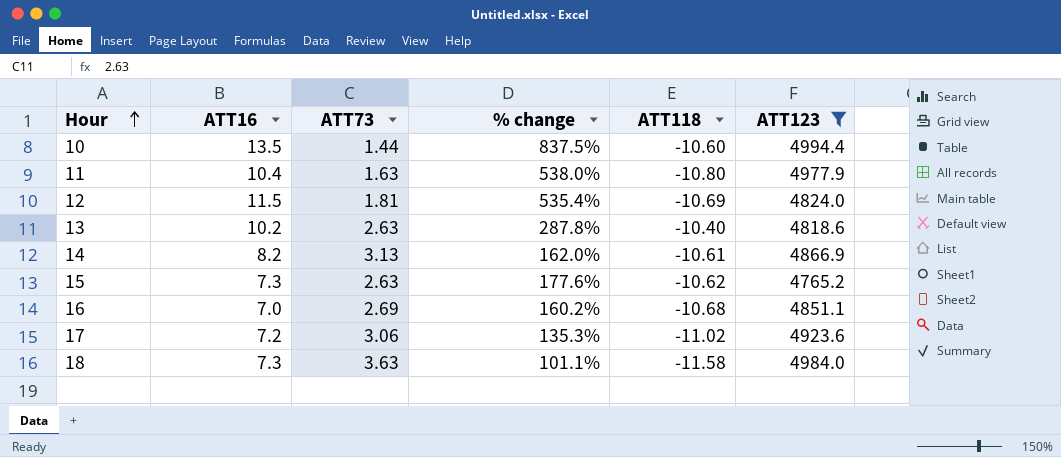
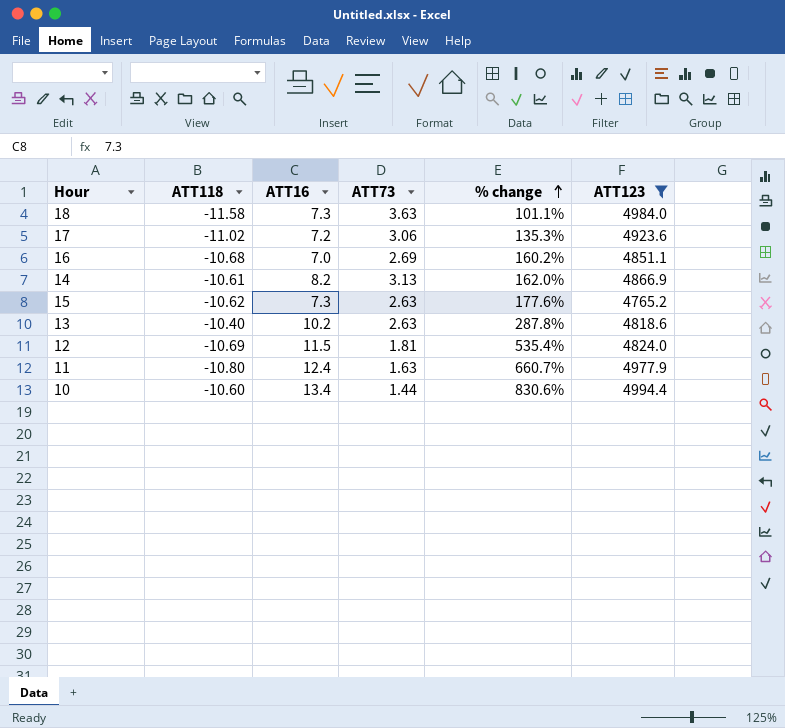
row order: Hour ascending -> % change ascending
column ATT118 | position: 5 -> 2
11 | ATT16: 10.4 -> 12.4
11 | % change: 538.0% -> 660.7%
10 | ATT16: 13.5 -> 13.4
10 | % change: 837.5% -> 830.6%

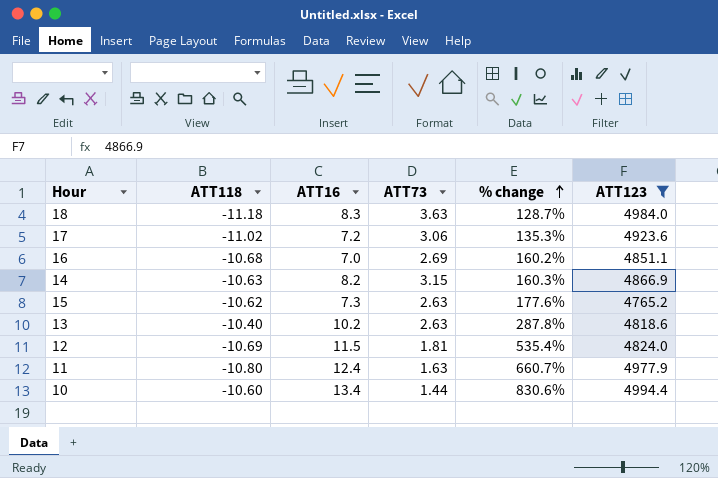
18 | ATT118: -11.58 -> -11.18
18 | ATT16: 7.3 -> 8.3
18 | % change: 101.1% -> 128.7%
14 | ATT118: -10.61 -> -10.63
14 | ATT73: 3.13 -> 3.15
14 | % change: 162.0% -> 160.3%

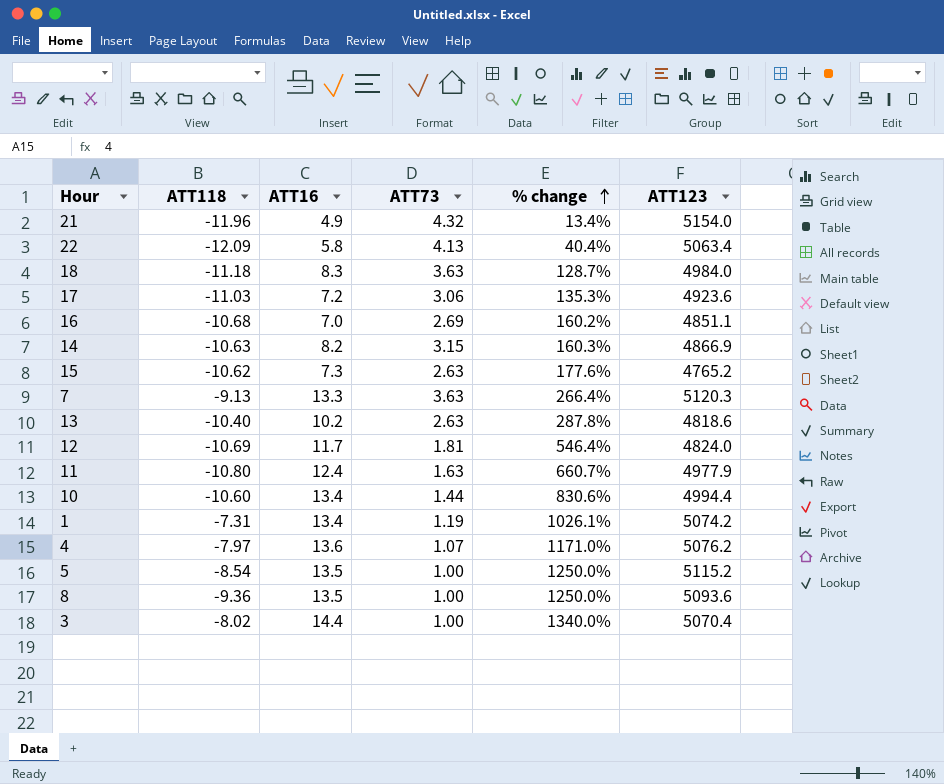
filter: ATT123 <= 4994.4 -> none
17 | ATT118: -11.02 -> -11.03
12 | ATT16: 11.5 -> 11.7
12 | % change: 535.4% -> 546.4%

